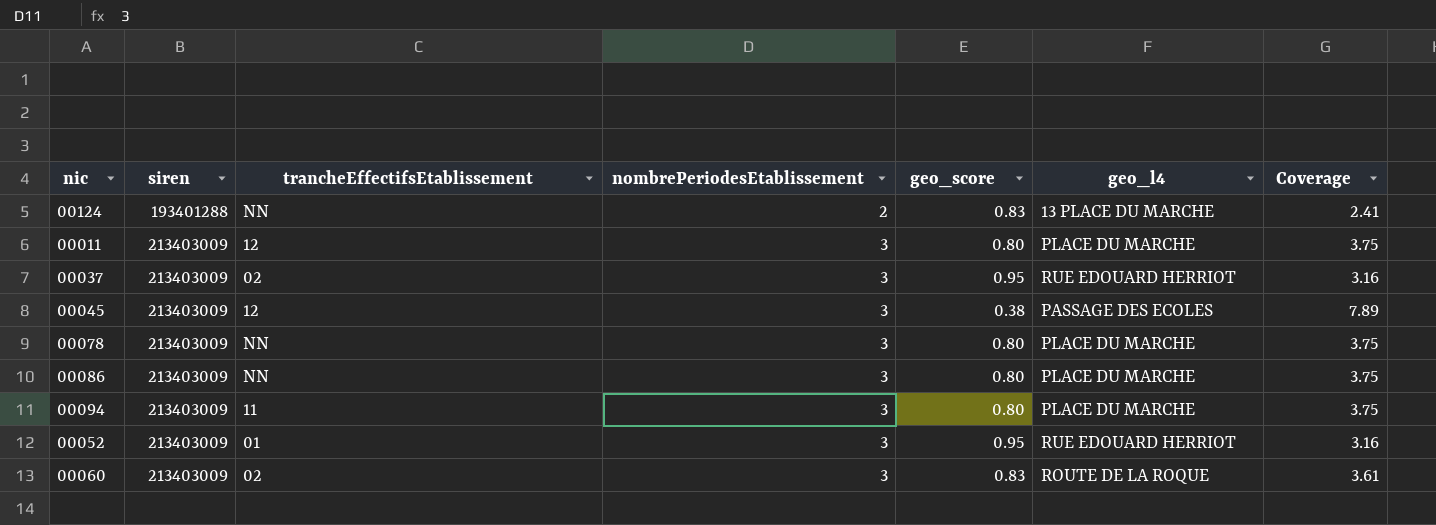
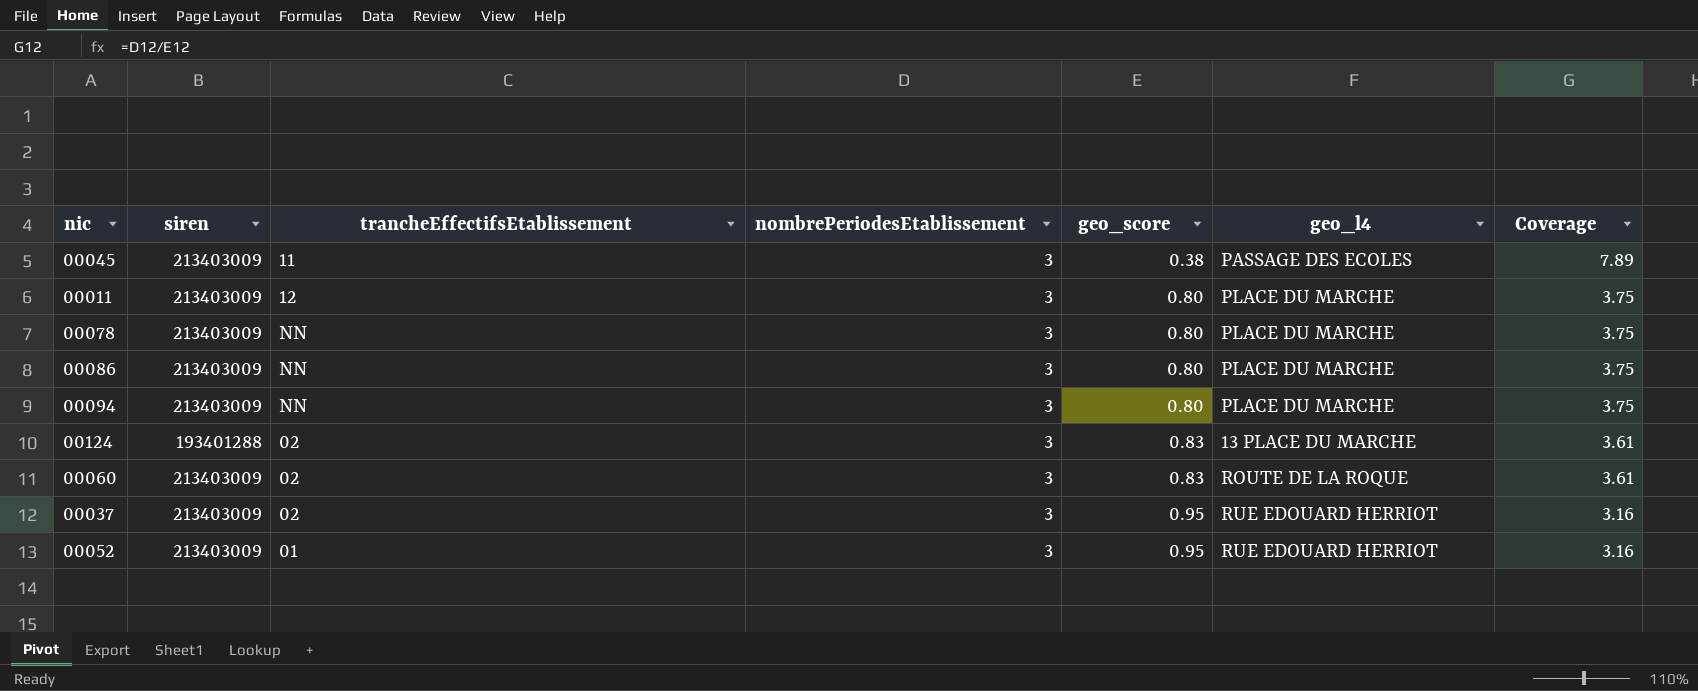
row order: siren ascending -> geo_score ascending
00045 | trancheEffectifsEtablissement: 12 -> 11
00094 | trancheEffectifsEtablissement: 11 -> NN
00124 | trancheEffectifsEtablissement: NN -> 02
00124 | nombrePeriodesEtablissement: 2 -> 3
00124 | Coverage: 2.41 -> 3.61

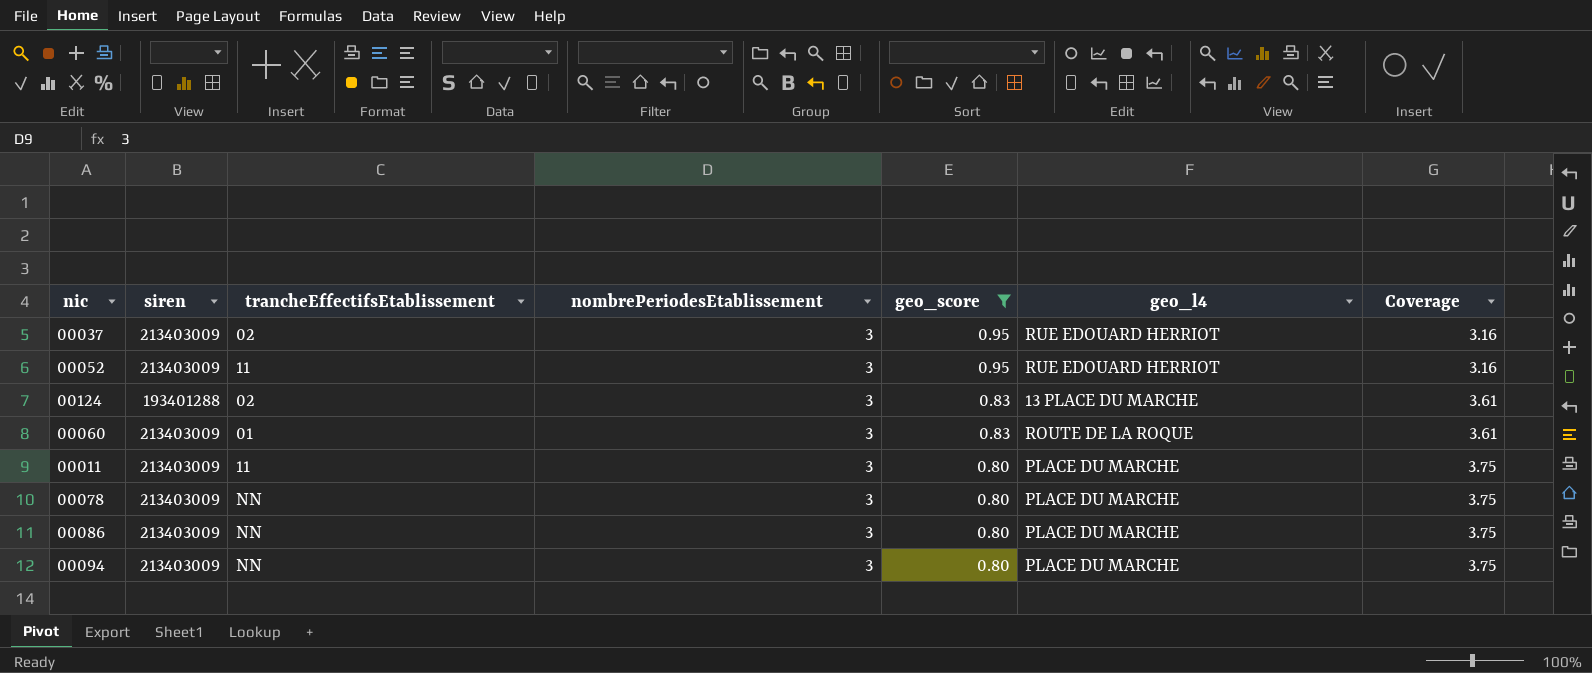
filter: none -> geo_score != 0.38
row order: geo_score ascending -> geo_score descending
00052 | trancheEffectifsEtablissement: 01 -> 11
00060 | trancheEffectifsEtablissement: 02 -> 01
00011 | trancheEffectifsEtablissement: 12 -> 11

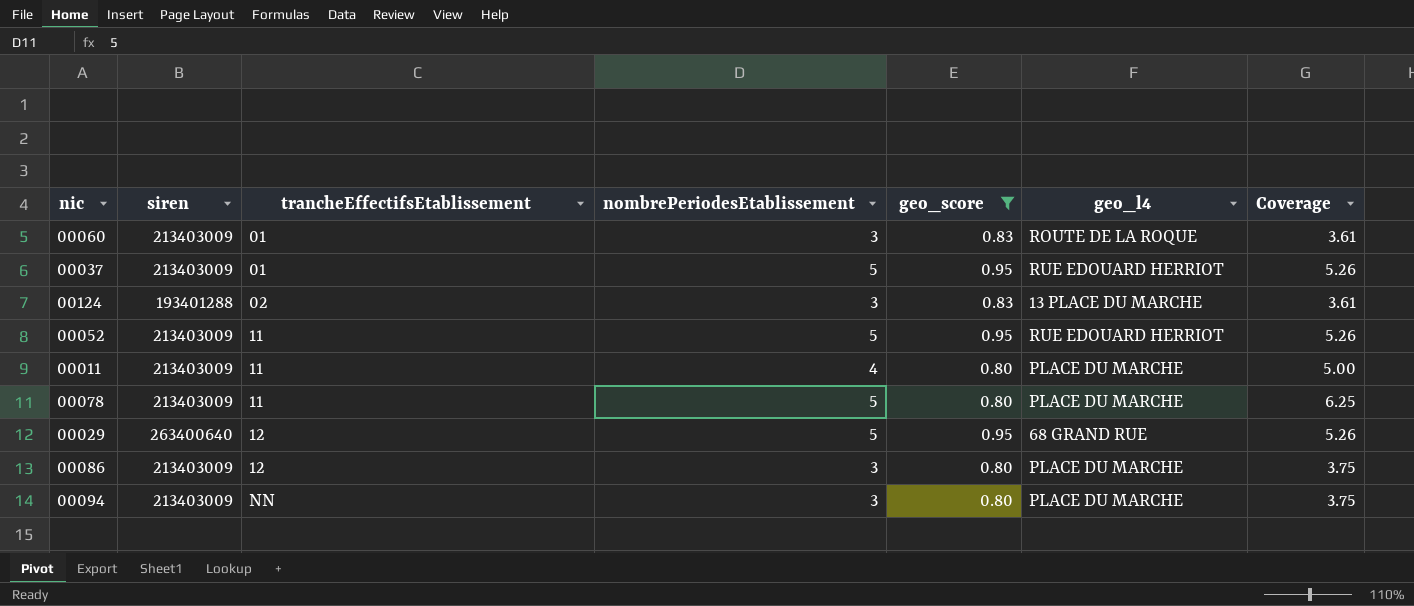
row order: geo_score descending -> trancheEffectifsEtablissement ascending
00037 | trancheEffectifsEtablissement: 02 -> 01
00037 | nombrePeriodesEtablissement: 3 -> 5
00037 | Coverage: 3.16 -> 5.26
00052 | nombrePeriodesEtablissement: 3 -> 5
00052 | Coverage: 3.16 -> 5.26
00011 | nombrePeriodesEtablissement: 3 -> 4
00011 | Coverage: 3.75 -> 5.00
00078 | trancheEffectifsEtablissement: NN -> 11
00078 | nombrePeriodesEtablissement: 3 -> 5
00078 | Coverage: 3.75 -> 6.25
row 00029: none -> 263400640 | 12 | 5 | 0.95 | 68 GRAND RUE | 5.26
00086 | trancheEffectifsEtablissement: NN -> 12

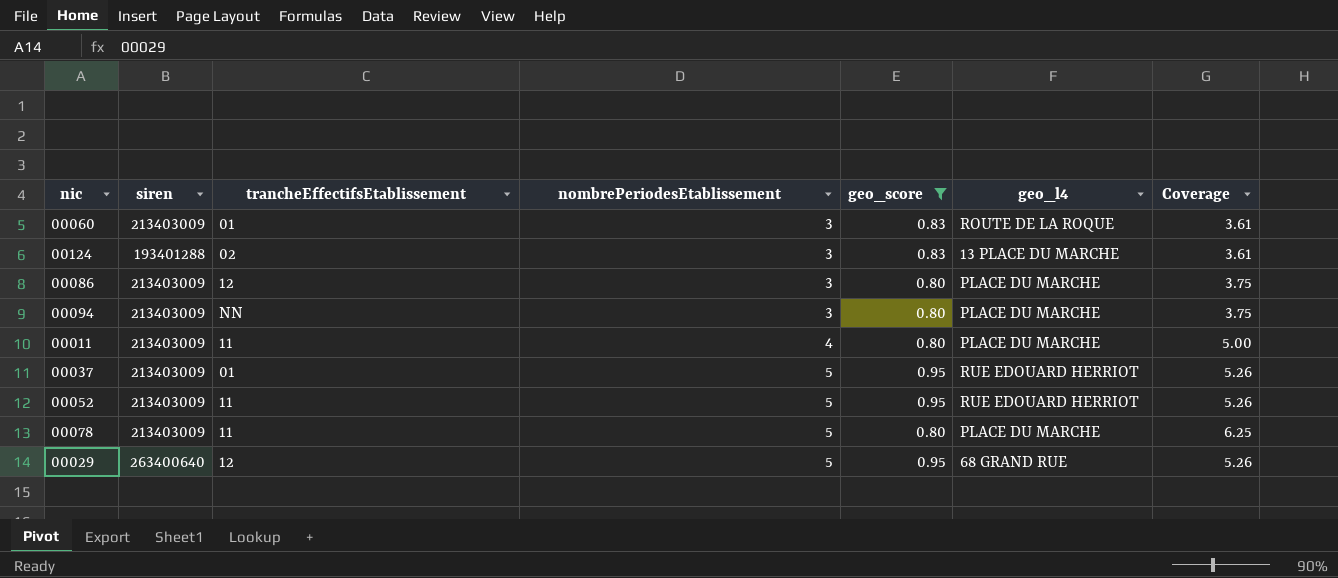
row order: trancheEffectifsEtablissement ascending -> nombrePeriodesEtablissement ascending

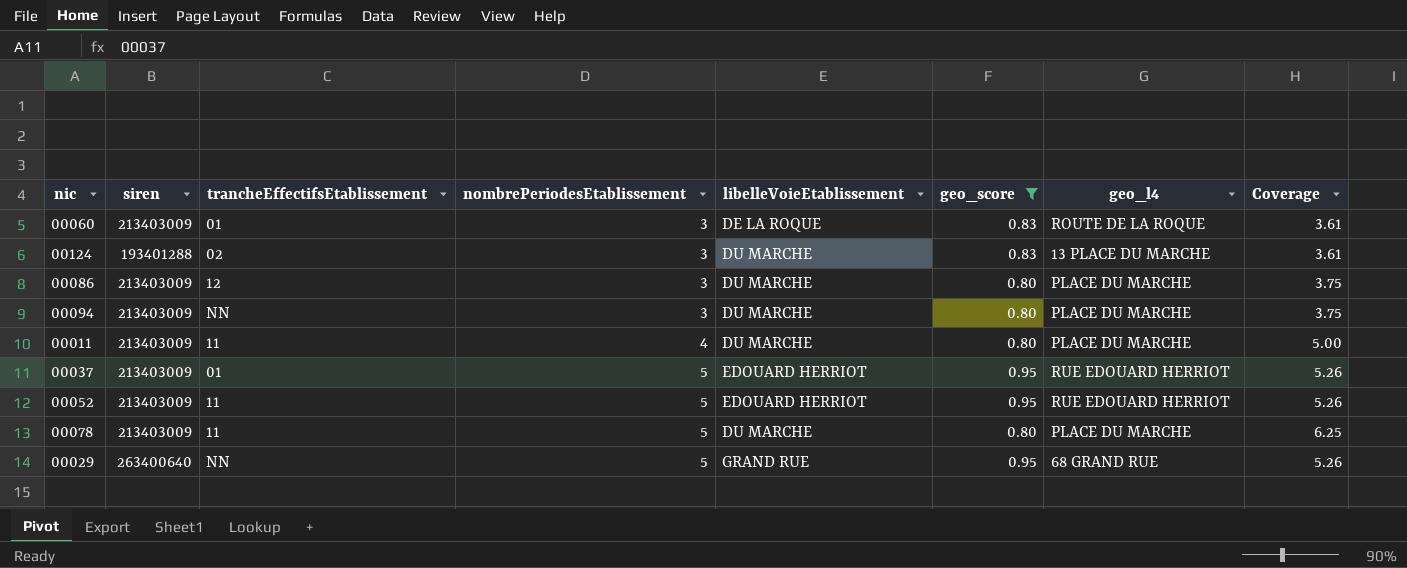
column libelleVoieEtablissement | position: none -> 5
00029 | trancheEffectifsEtablissement: 12 -> NN

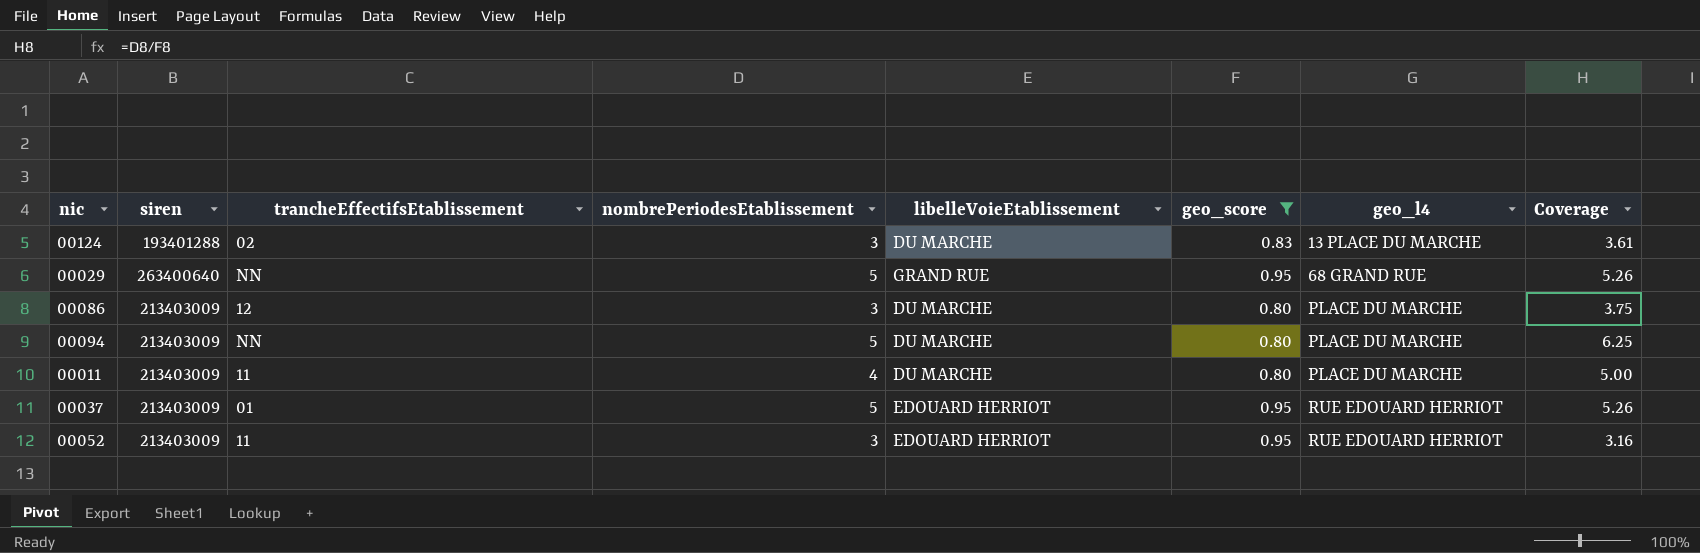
row order: nombrePeriodesEtablissement ascending -> geo_l4 ascending
row 00060: 213403009 | 01 | 3 | DE LA ROQUE | 0.83 | ROUTE DE LA ROQUE | 3.61 -> none
row 00078: 213403009 | 11 | 5 | DU MARCHE | 0.80 | PLACE DU MARCHE | 6.25 -> none
00094 | nombrePeriodesEtablissement: 3 -> 5
00094 | Coverage: 3.75 -> 6.25
00052 | nombrePeriodesEtablissement: 5 -> 3
00052 | Coverage: 5.26 -> 3.16

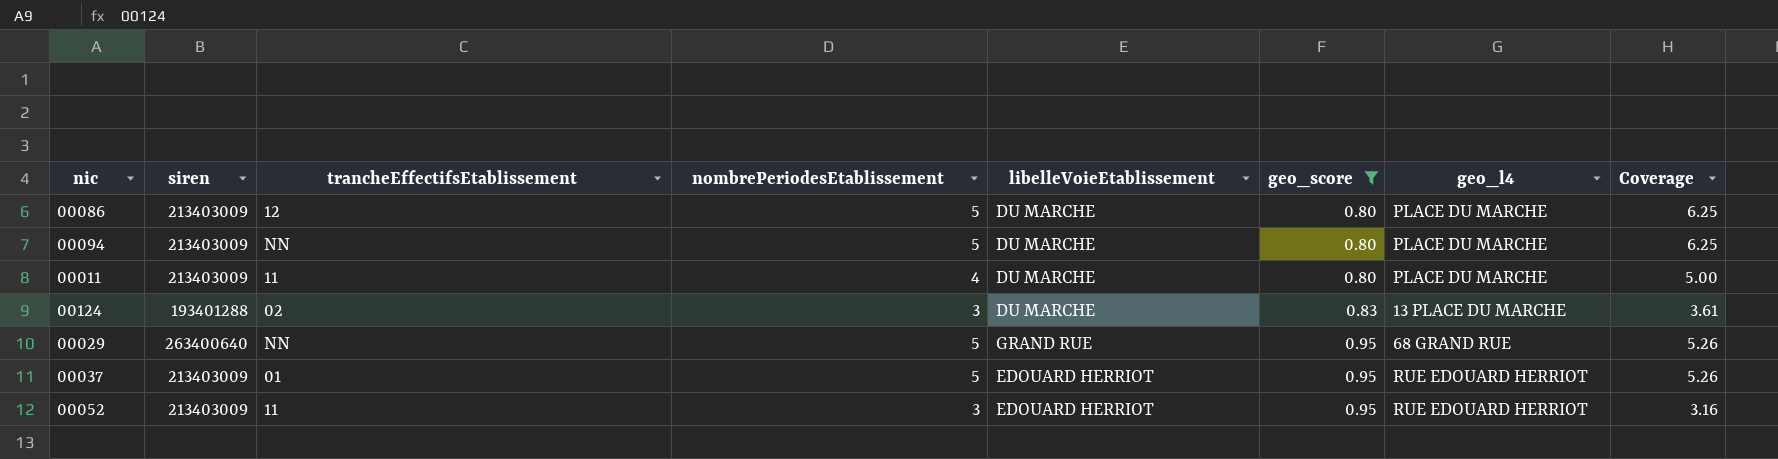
row order: geo_l4 ascending -> geo_score ascending
00086 | nombrePeriodesEtablissement: 3 -> 5
00086 | Coverage: 3.75 -> 6.25

